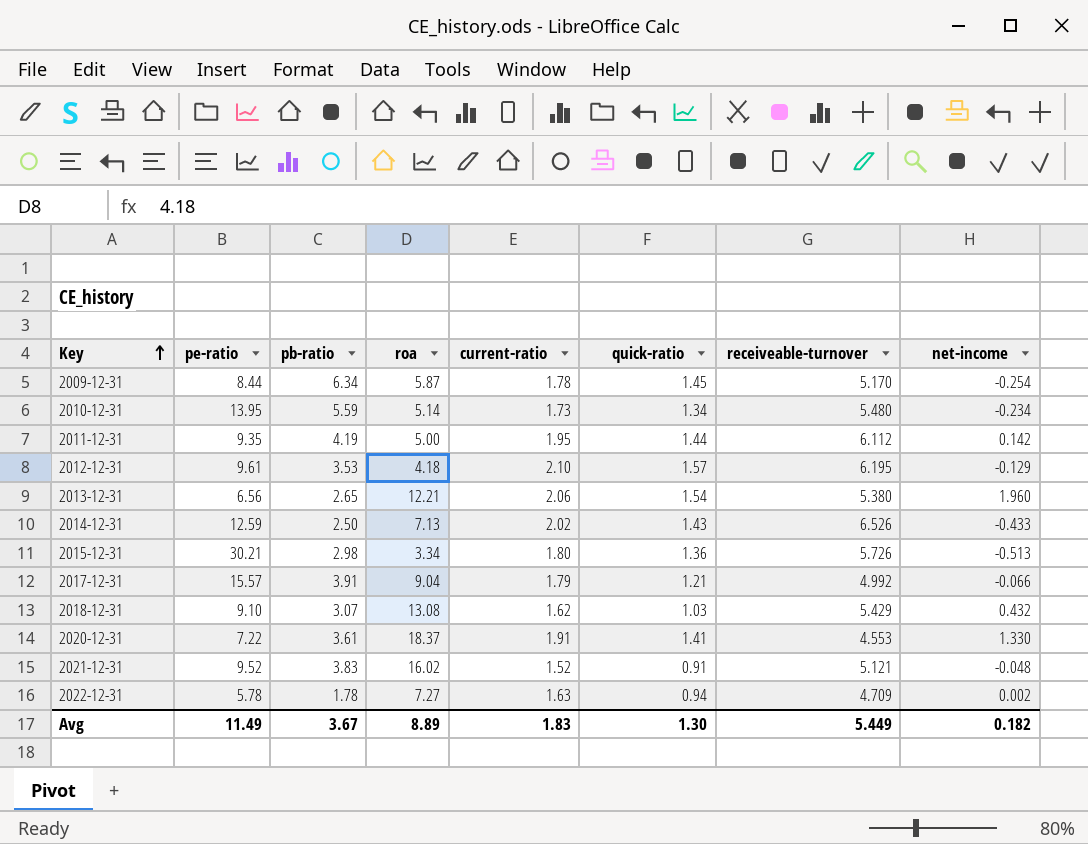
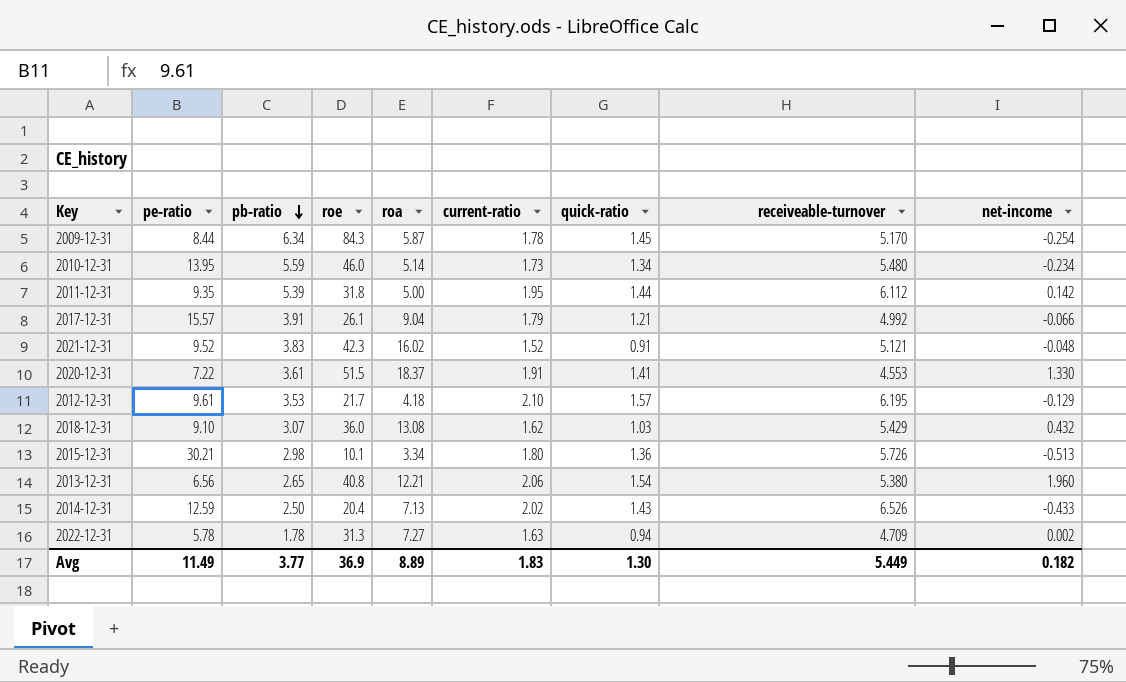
row order: Key ascending -> pb-ratio descending
column roe | position: none -> 4
2011-12-31 | pb-ratio: 4.19 -> 5.39
Avg | pb-ratio: 3.67 -> 3.77

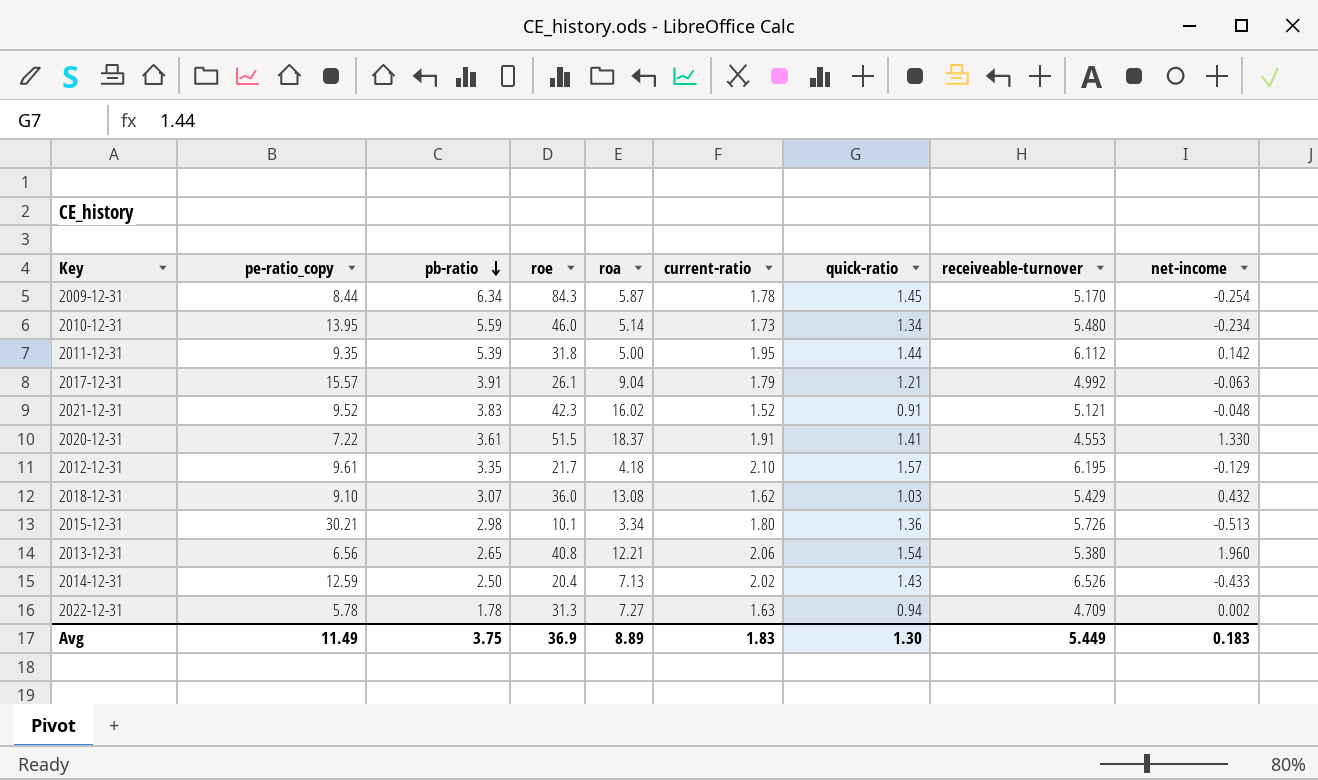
column name: pe-ratio -> pe-ratio_copy
2017-12-31 | net-income: -0.066 -> -0.063
2012-12-31 | pb-ratio: 3.53 -> 3.35
Avg | pb-ratio: 3.77 -> 3.75
Avg | net-income: 0.182 -> 0.183

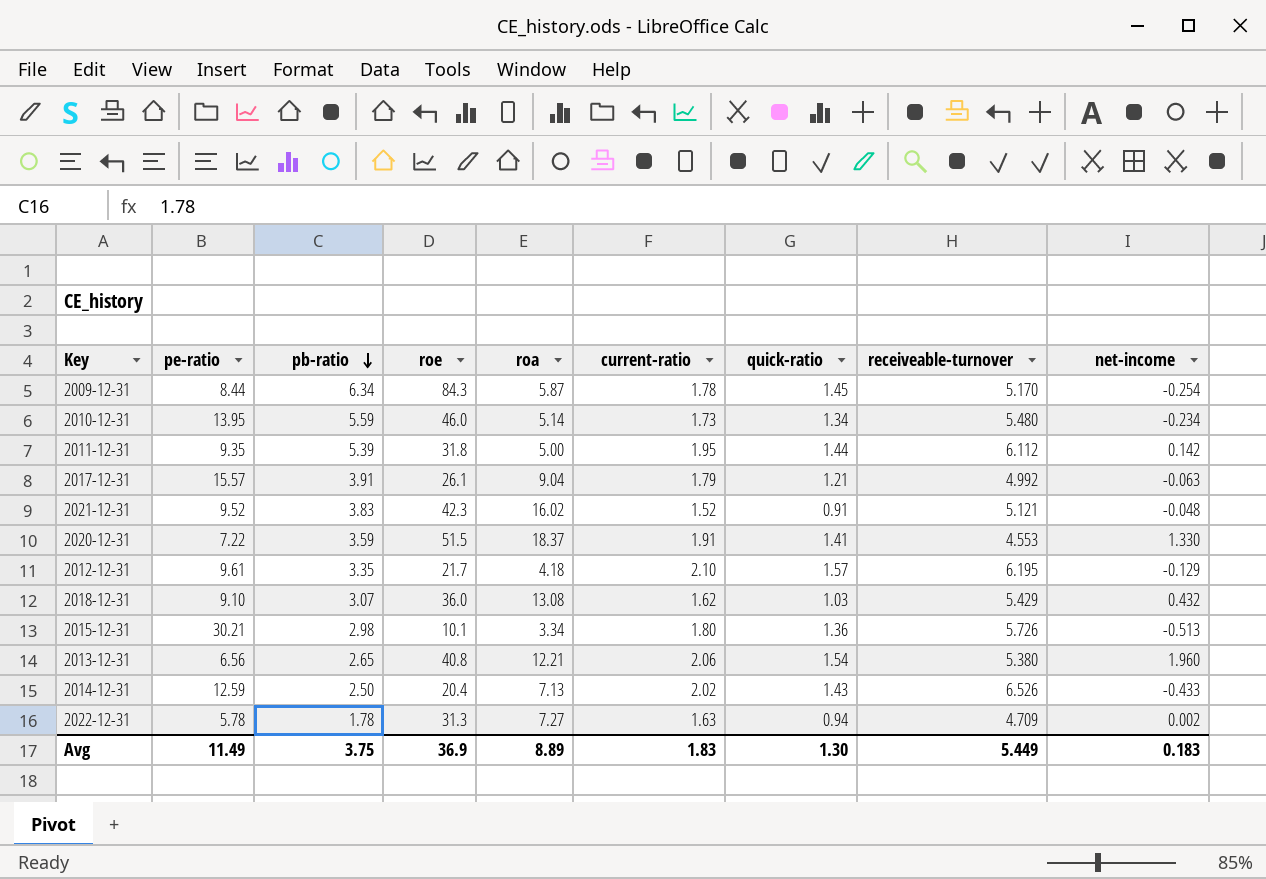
column name: pe-ratio_copy -> pe-ratio
2020-12-31 | pb-ratio: 3.61 -> 3.59

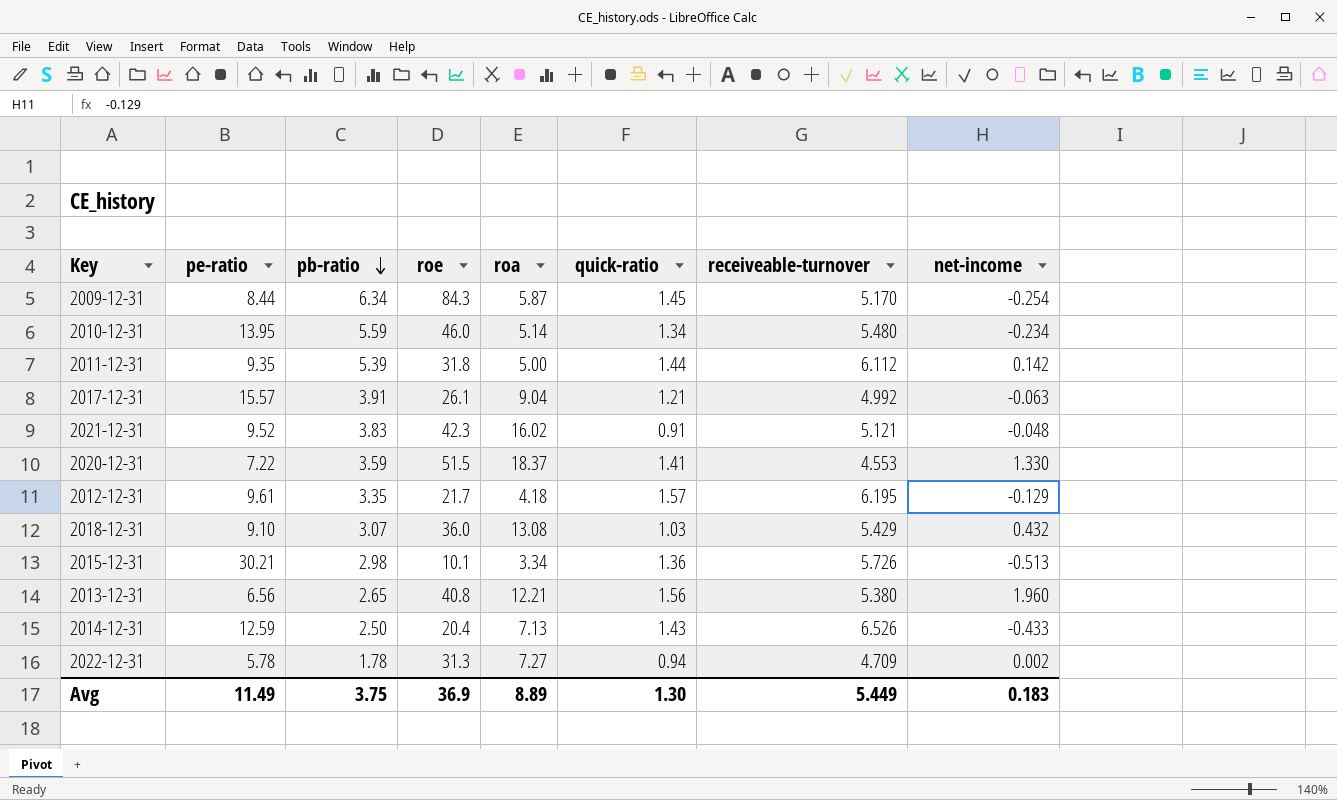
column current-ratio | position: 6 -> none
2013-12-31 | quick-ratio: 1.54 -> 1.56

